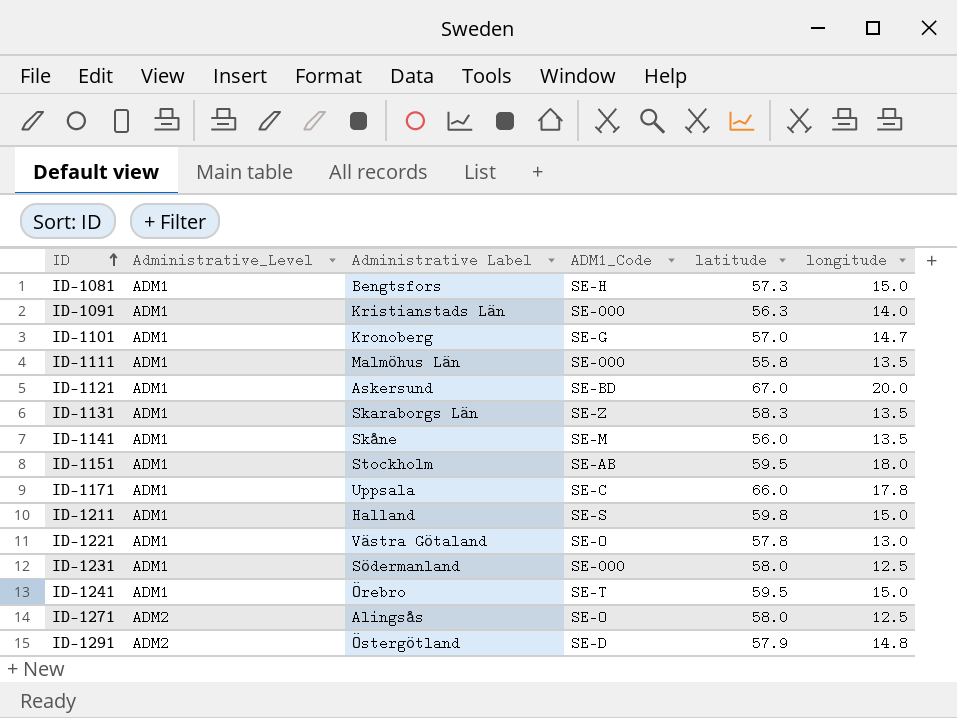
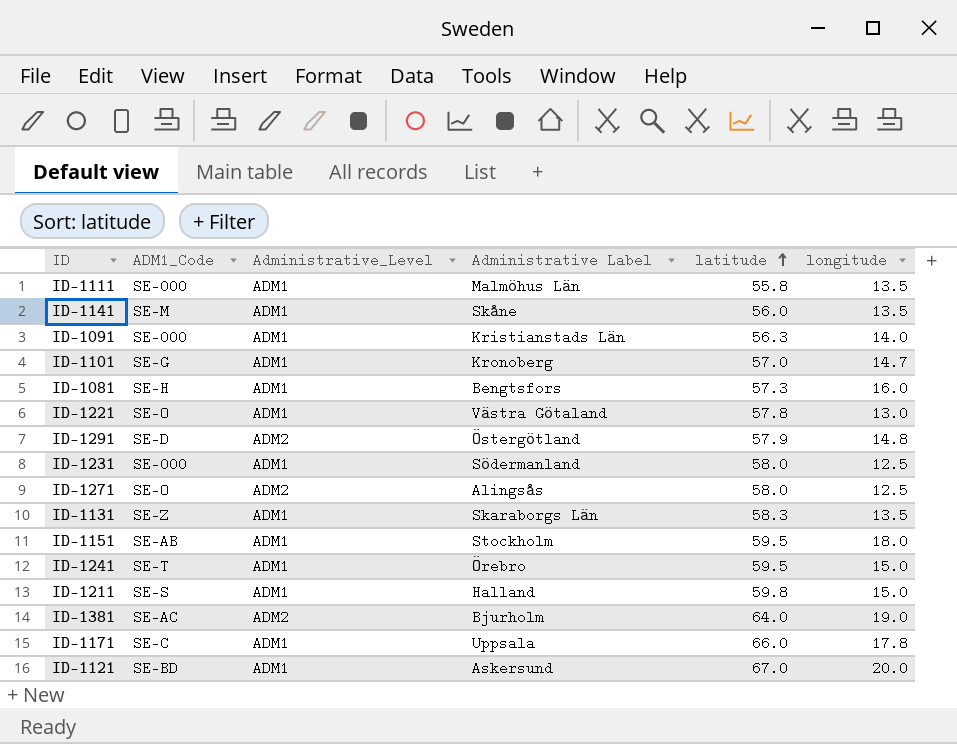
row order: ID ascending -> latitude ascending
column ADM1_Code | position: 4 -> 2
ID-1081 | longitude: 15.0 -> 16.0
row ID-1381: none -> SE-AC | ADM2 | Bjurholm | 64.0 | 19.0

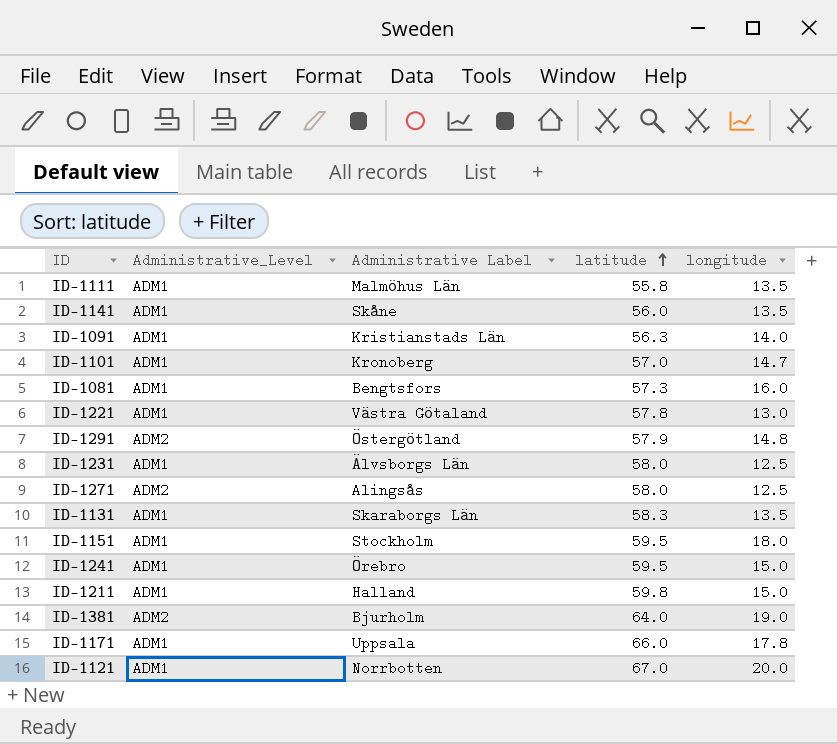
column ADM1_Code | position: 2 -> none
ID-1231 | Administrative Label: Södermanland -> Älvsborgs Län
ID-1121 | Administrative Label: Askersund -> Norrbotten

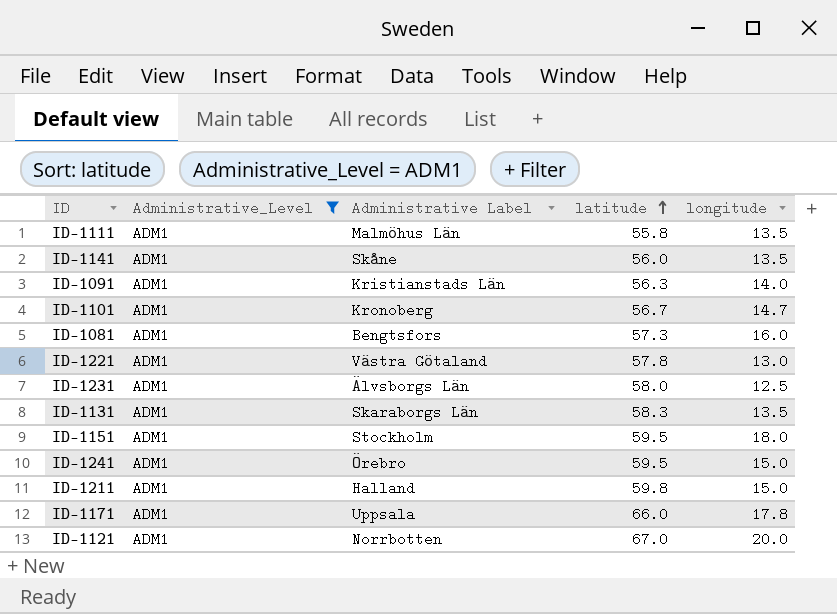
filter: none -> Administrative_Level = ADM1
ID-1101 | latitude: 57.0 -> 56.7

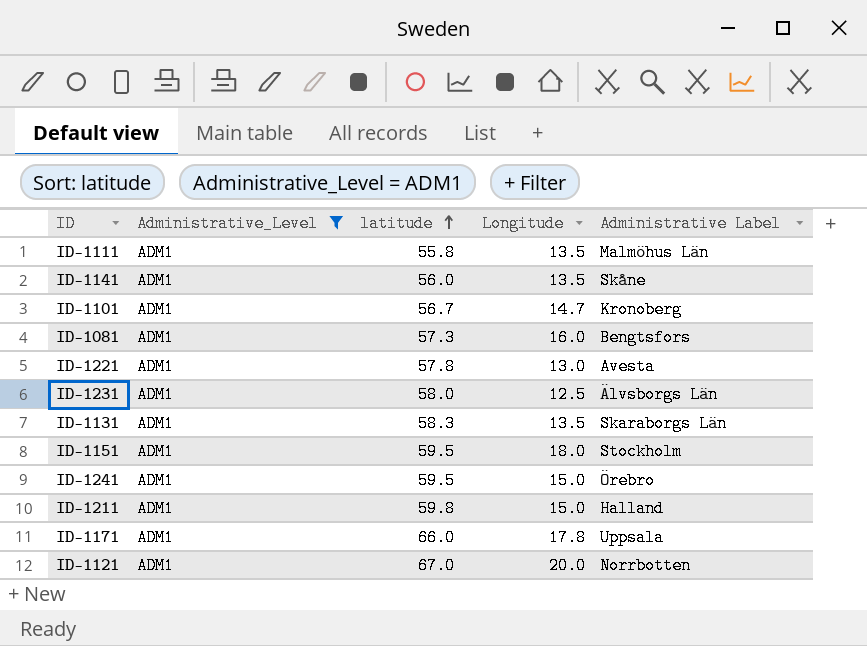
column name: longitude -> Longitude
column Administrative Label | position: 3 -> 5
row ID-1091: ADM1 | Kristianstads Län | 56.3 | 14.0 -> none
ID-1221 | Administrative Label: Västra Götaland -> Avesta

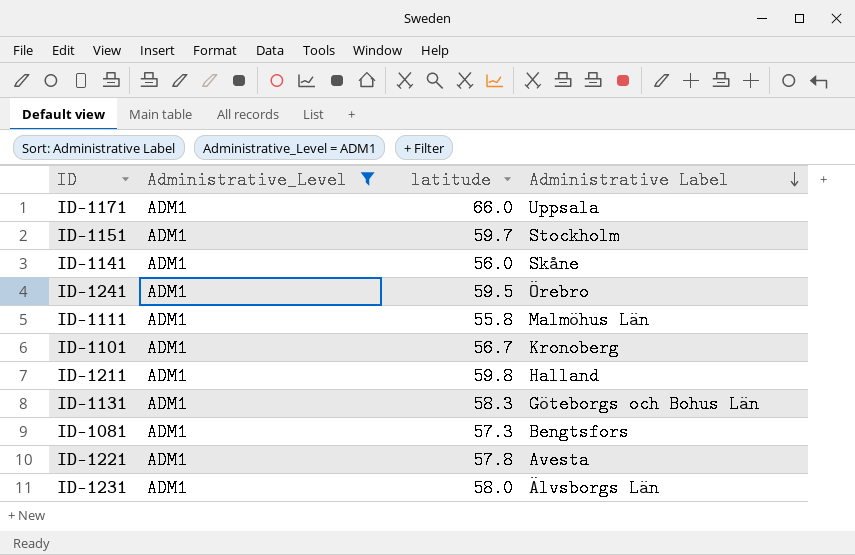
row order: latitude ascending -> Administrative Label descending
column Longitude | position: 4 -> none
row ID-1121: ADM1 | 67.0 | 20.0 | Norrbotten -> none
ID-1151 | latitude: 59.5 -> 59.7
ID-1131 | Administrative Label: Skaraborgs Län -> Göteborgs och Bohus Län

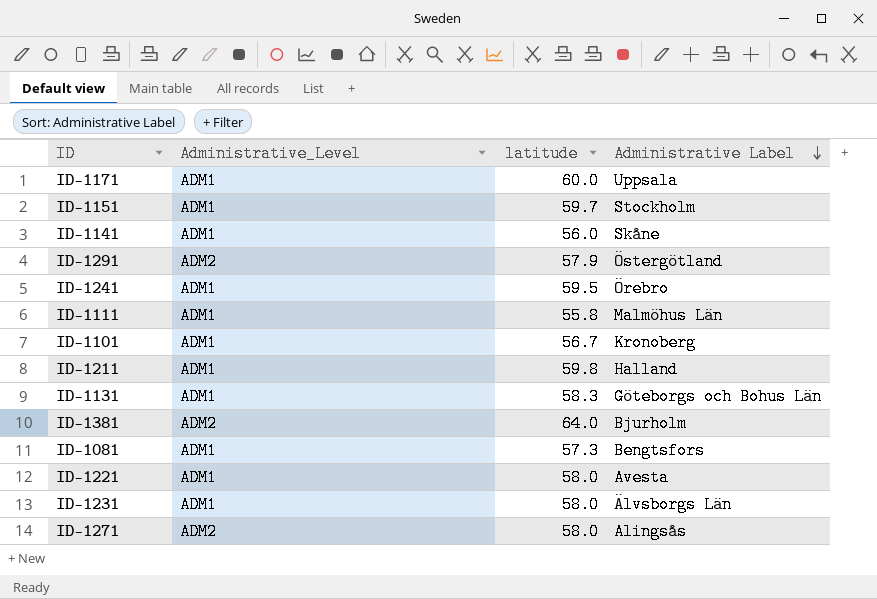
filter: Administrative_Level = ADM1 -> none
ID-1171 | latitude: 66.0 -> 60.0
ID-1221 | latitude: 57.8 -> 58.0

